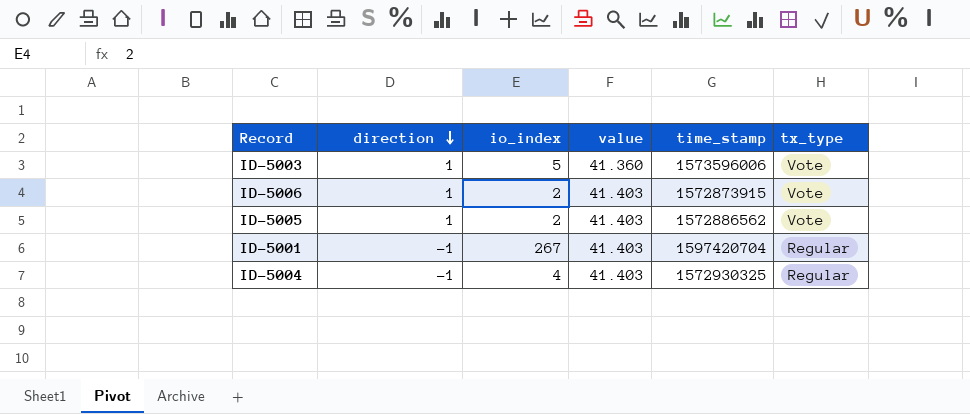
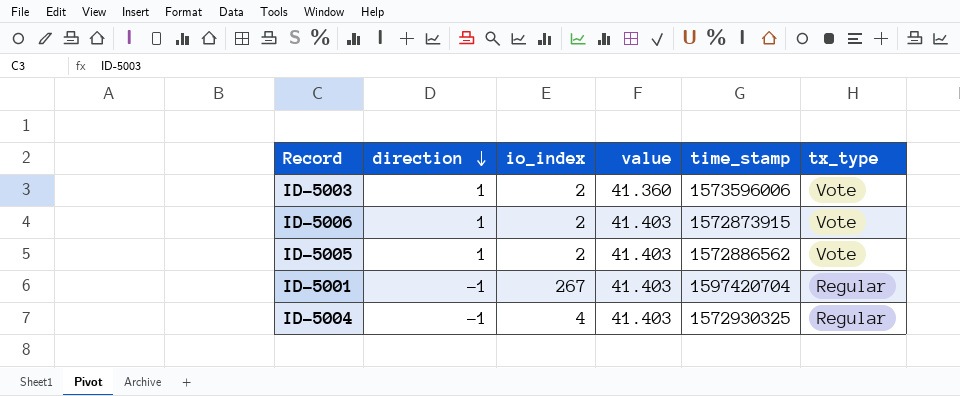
ID-5003 | io_index: 5 -> 2

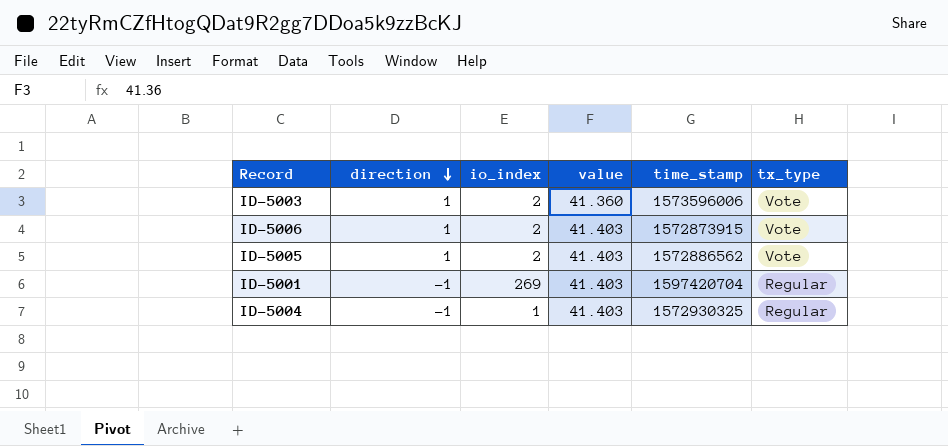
ID-5001 | io_index: 267 -> 269
ID-5004 | io_index: 4 -> 1

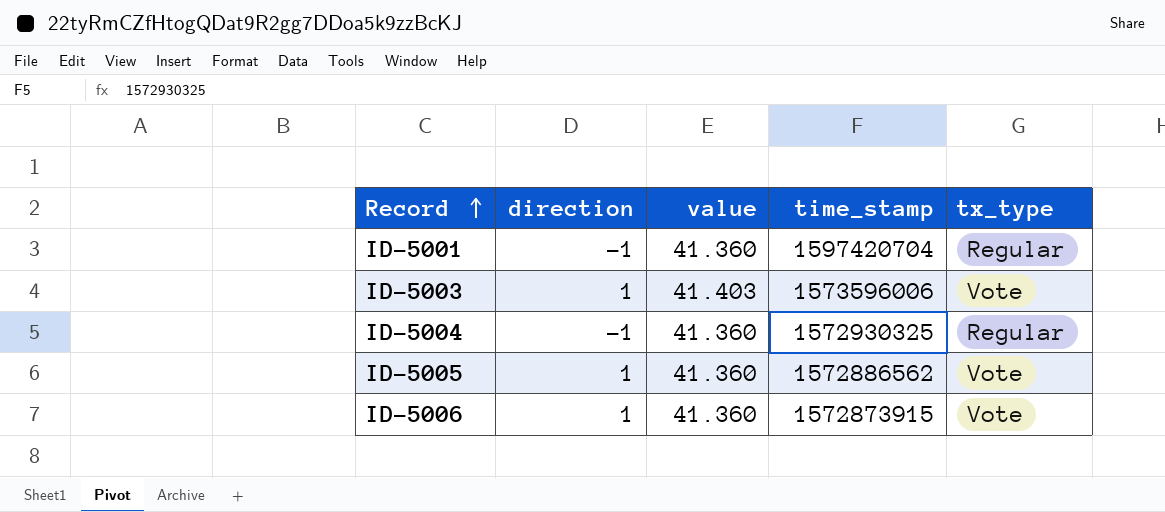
row order: direction descending -> Record ascending
column io_index | position: 3 -> none
ID-5001 | value: 41.403 -> 41.360
ID-5003 | value: 41.360 -> 41.403
ID-5004 | value: 41.403 -> 41.360
ID-5005 | value: 41.403 -> 41.360
ID-5006 | value: 41.403 -> 41.360

